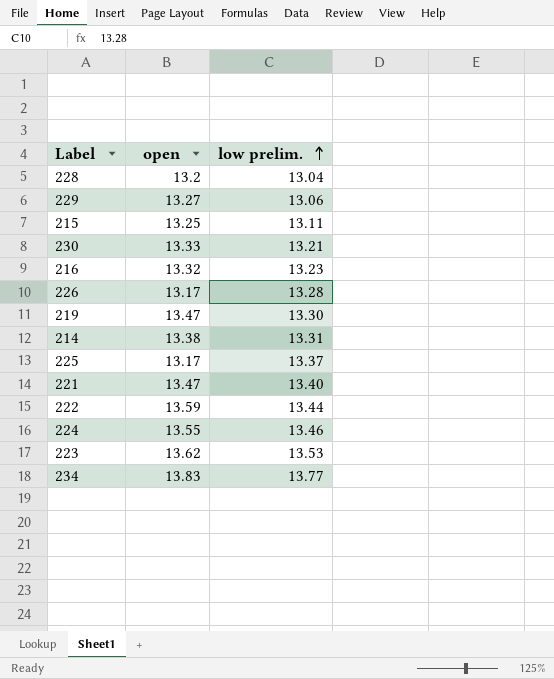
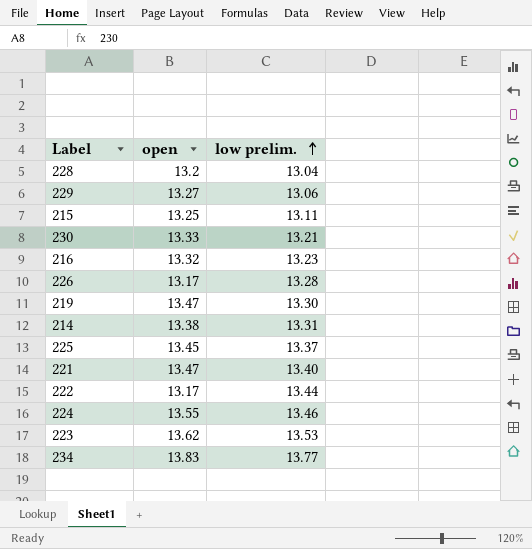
225 | open: 13.17 -> 13.45
222 | open: 13.59 -> 13.17

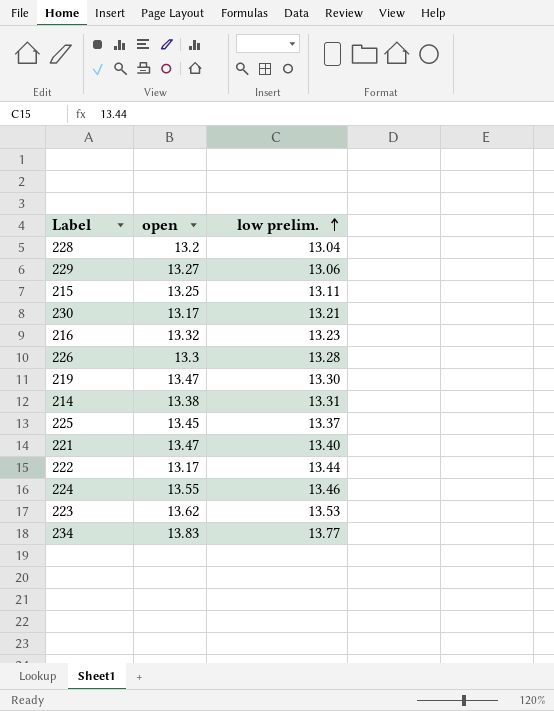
230 | open: 13.33 -> 13.17
226 | open: 13.17 -> 13.3

